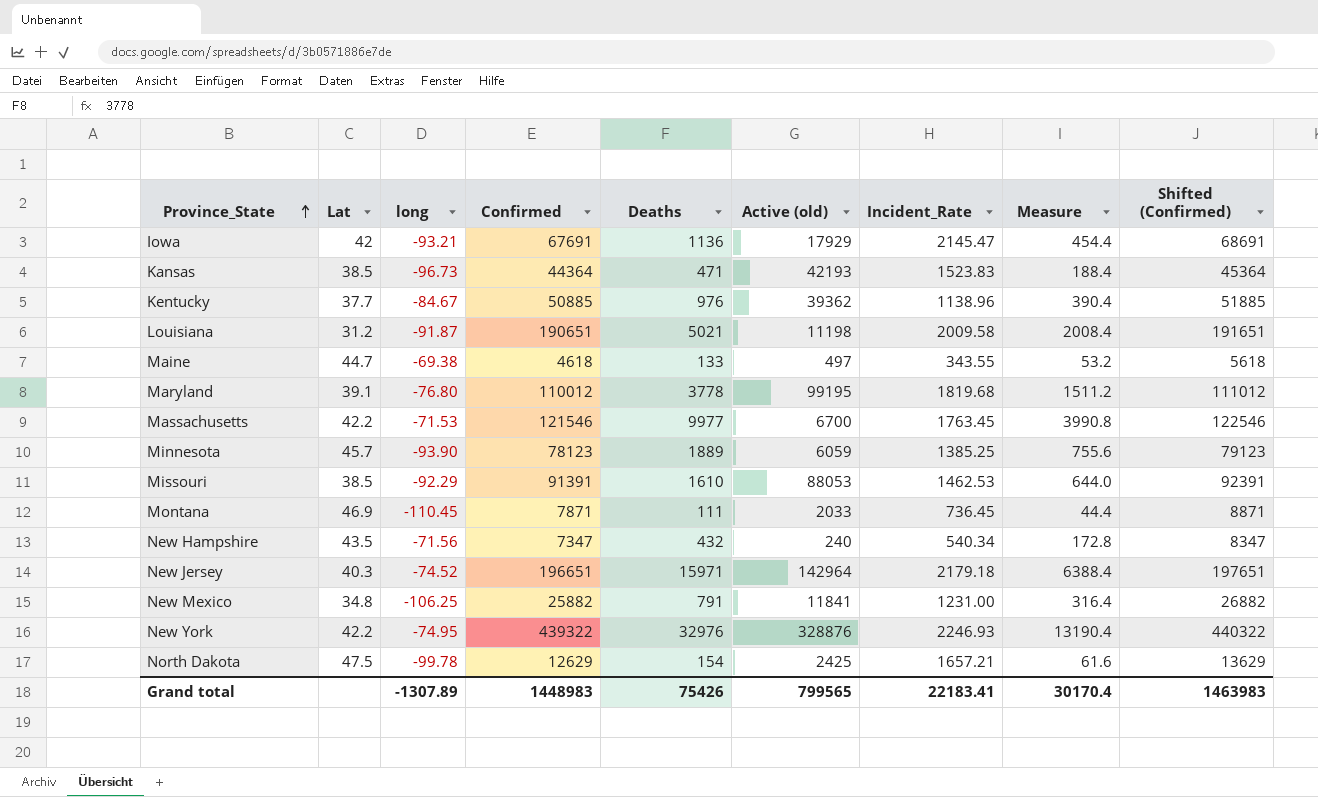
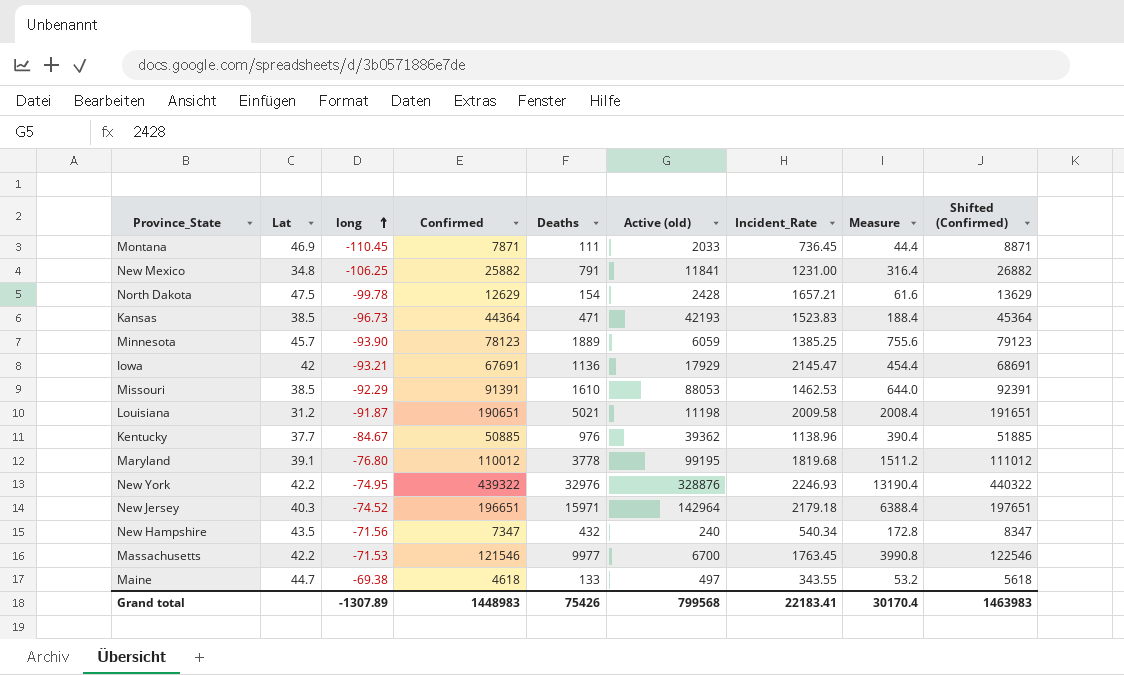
row order: Province_State ascending -> long ascending
North Dakota | Active (old): 2425 -> 2428
Grand total | Active (old): 799565 -> 799568

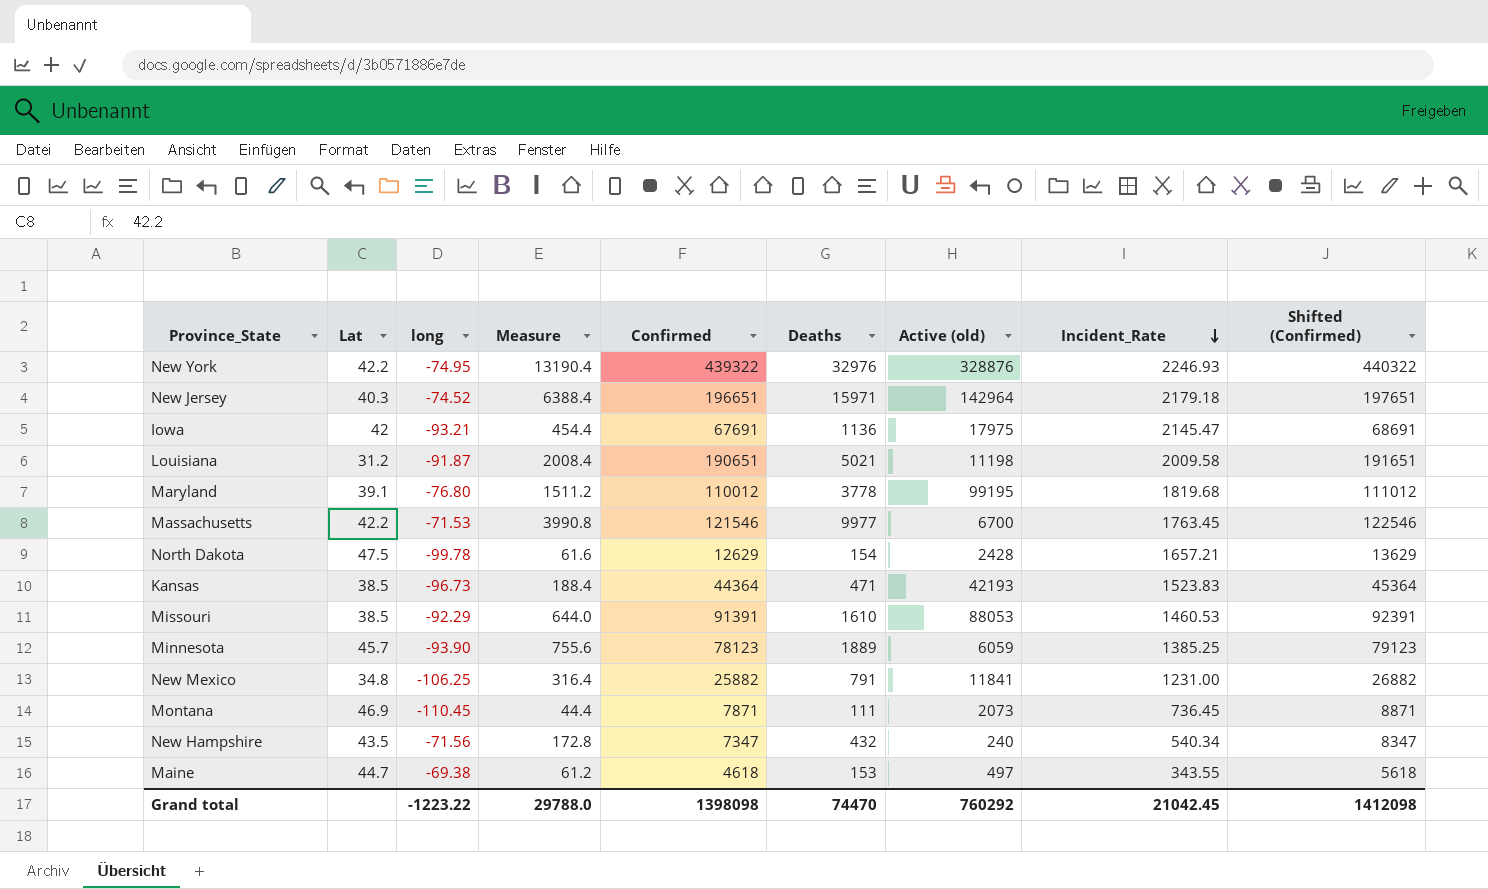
row order: long ascending -> Incident_Rate descending
column Measure | position: 8 -> 4
row Kentucky: 37.7 | -84.67 | 50885 | 976 | 39362 | 1138.96 | 390.4 | 51885 -> none
Iowa | Active (old): 17929 -> 17975
Missouri | Incident_Rate: 1462.53 -> 1460.53
Montana | Active (old): 2033 -> 2073
Maine | Measure: 53.2 -> 61.2
Maine | Deaths: 133 -> 153
Grand total | long: -1307.89 -> -1223.22
Grand total | Measure: 30170.4 -> 29788.0
Grand total | Confirmed: 1448983 -> 1398098
Grand total | Deaths: 75426 -> 74470
Grand total | Active (old): 799568 -> 760292
Grand total | Incident_Rate: 22183.41 -> 21042.45
Grand total | Shifted (Confirmed): 1463983 -> 1412098

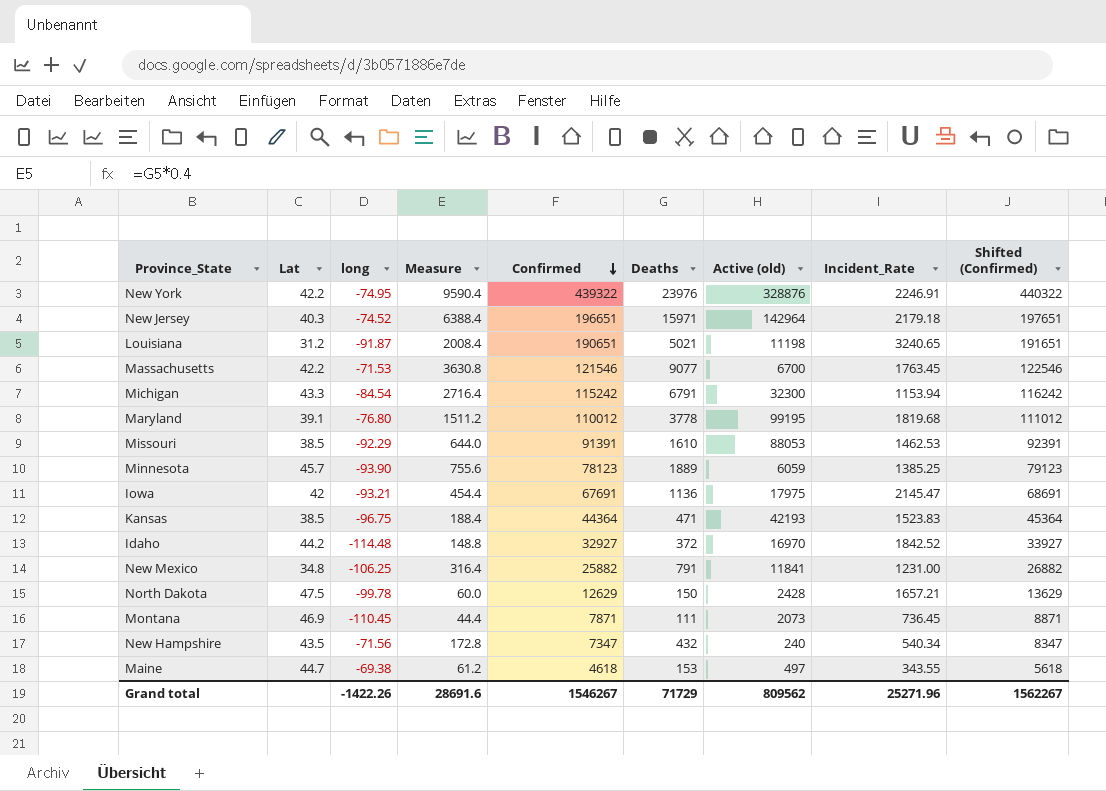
row order: Incident_Rate descending -> Confirmed descending
New York | Measure: 13190.4 -> 9590.4
New York | Deaths: 32976 -> 23976
New York | Incident_Rate: 2246.93 -> 2246.91
Louisiana | Incident_Rate: 2009.58 -> 3240.65
Massachusetts | Measure: 3990.8 -> 3630.8
Massachusetts | Deaths: 9977 -> 9077
row Michigan: none -> 43.3 | -84.54 | 2716.4 | 115242 | 6791 | 32300 | 1153.94 | 116242
Missouri | Incident_Rate: 1460.53 -> 1462.53
Kansas | long: -96.73 -> -96.75
row Idaho: none -> 44.2 | -114.48 | 148.8 | 32927 | 372 | 16970 | 1842.52 | 33927
North Dakota | Measure: 61.6 -> 60.0
North Dakota | Deaths: 154 -> 150
Grand total | long: -1223.22 -> -1422.26
Grand total | Measure: 29788.0 -> 28691.6
Grand total | Confirmed: 1398098 -> 1546267
Grand total | Deaths: 74470 -> 71729
Grand total | Active (old): 760292 -> 809562
Grand total | Incident_Rate: 21042.45 -> 25271.96
Grand total | Shifted (Confirmed): 1412098 -> 1562267

